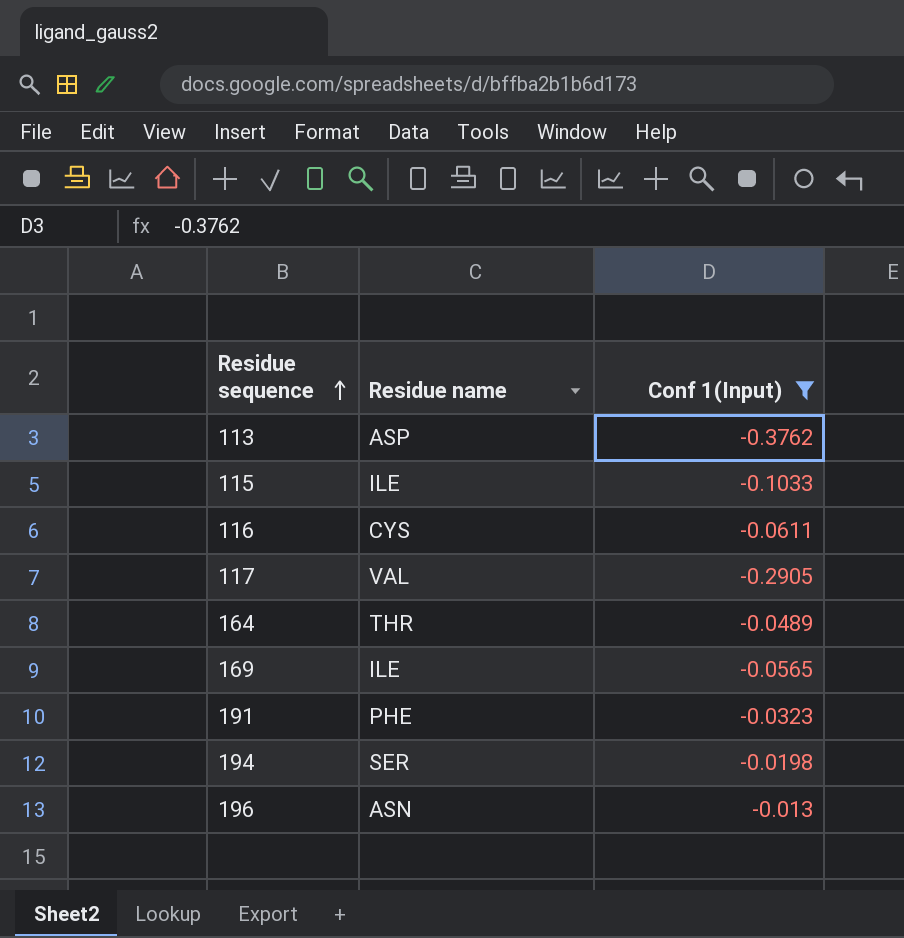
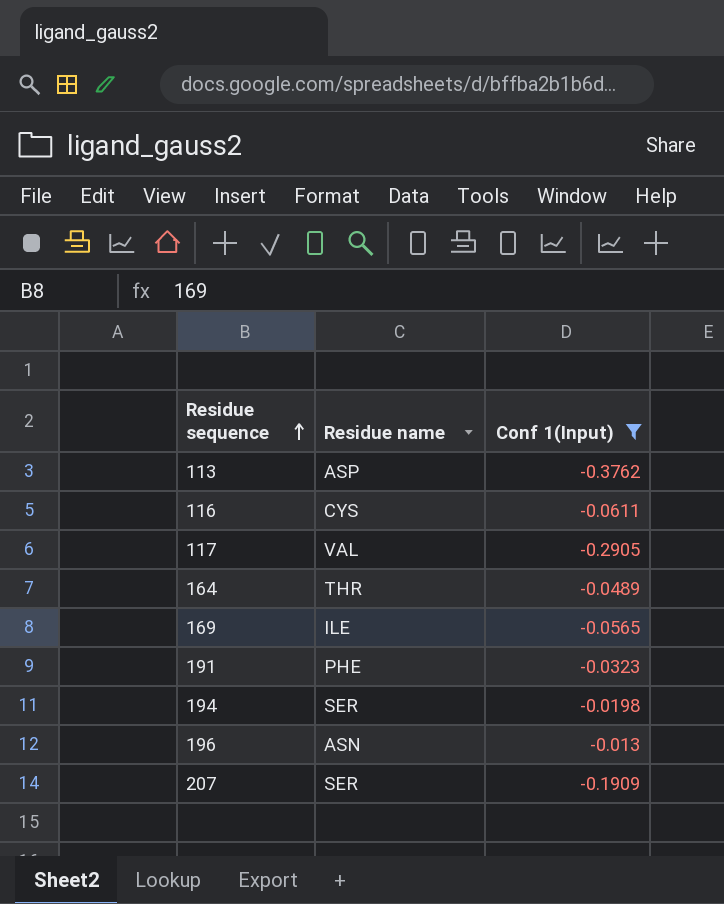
row 115: ILE | -0.1033 -> none
row 207: none -> SER | -0.1909

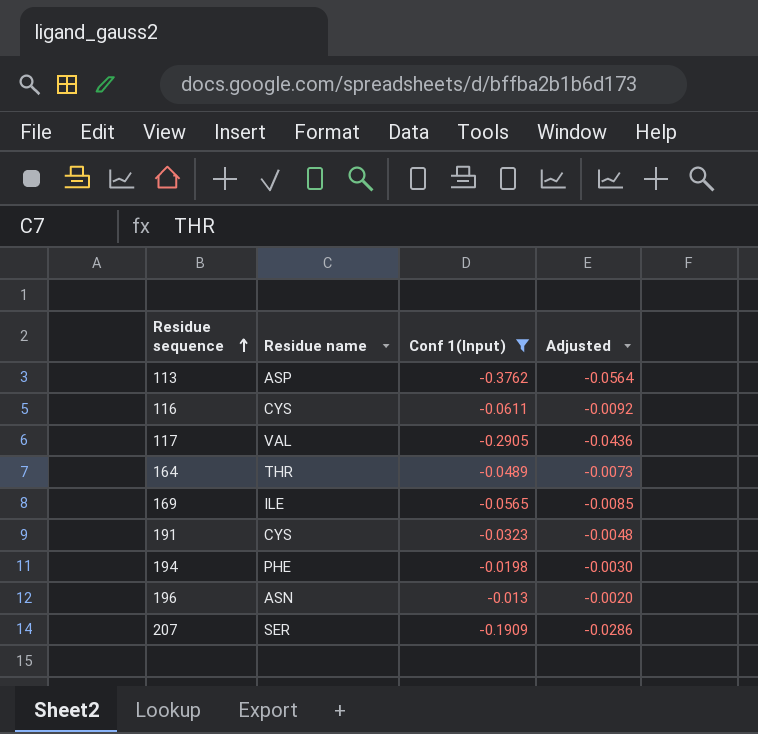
column Adjusted | formula: none -> [Conf 1(Input)] * 0.15
191 | Residue name: PHE -> CYS
194 | Residue name: SER -> PHE

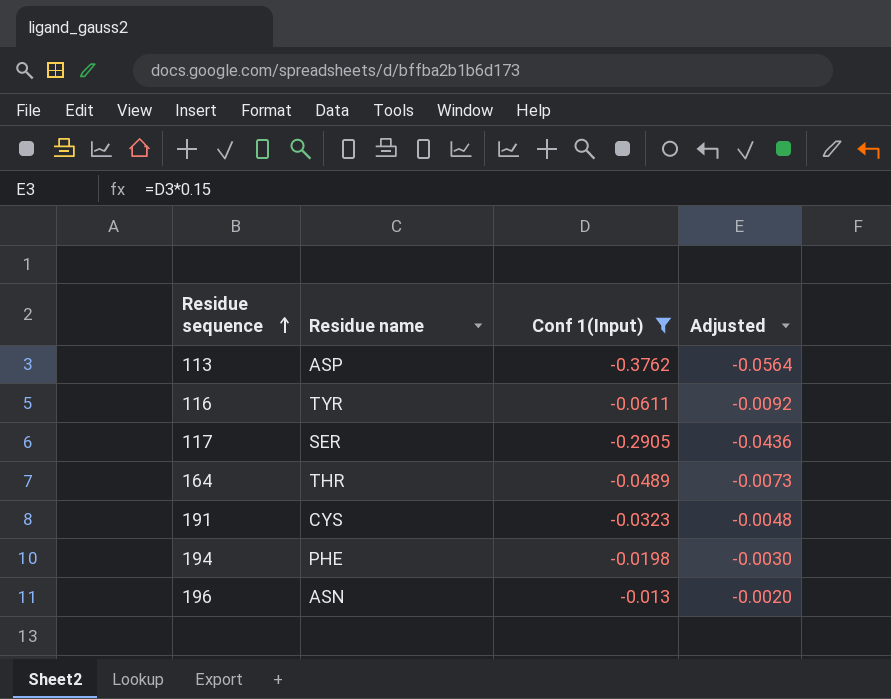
row 169: ILE | -0.0565 | -0.0085 -> none
row 207: SER | -0.1909 | -0.0286 -> none
116 | Residue name: CYS -> TYR
117 | Residue name: VAL -> SER

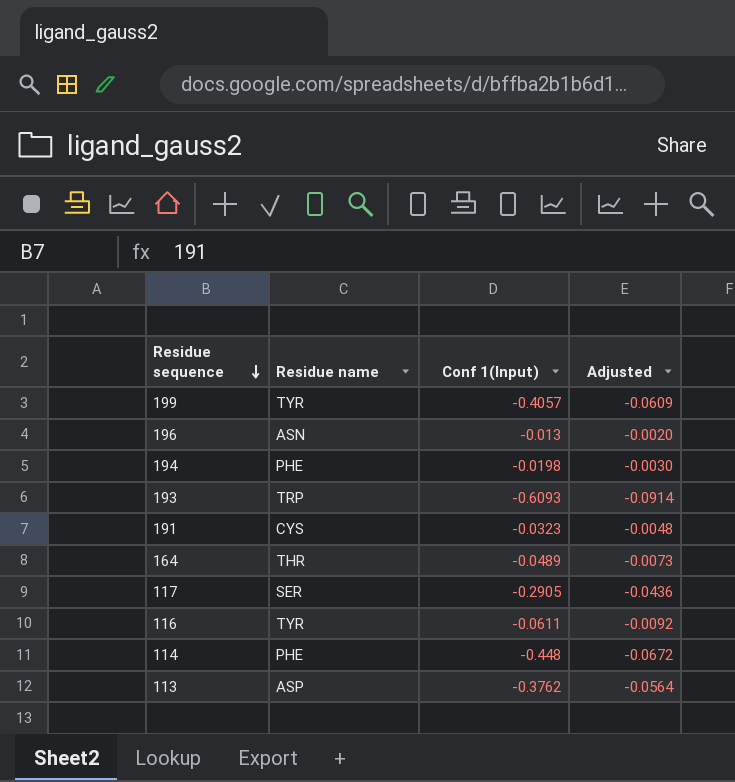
filter: Conf 1(Input) >= -0.3762 -> none
row order: Residue sequence ascending -> Residue sequence descending

